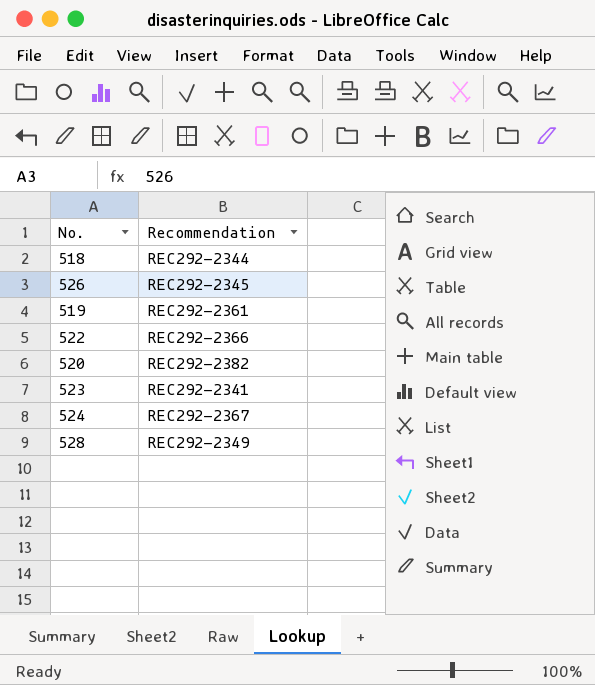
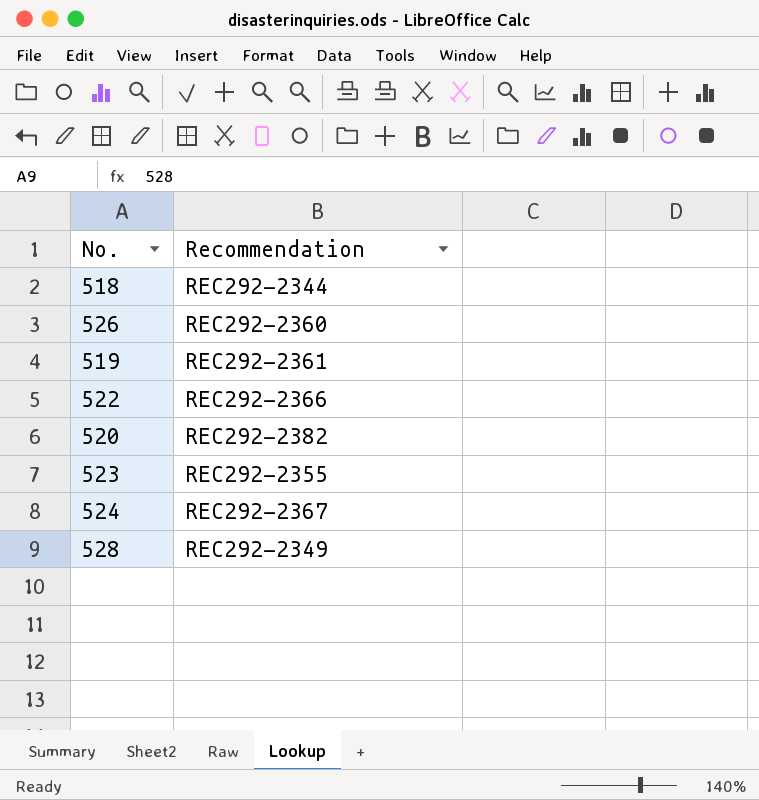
526 | Recommendation: REC292-2345 -> REC292-2360
523 | Recommendation: REC292-2341 -> REC292-2355

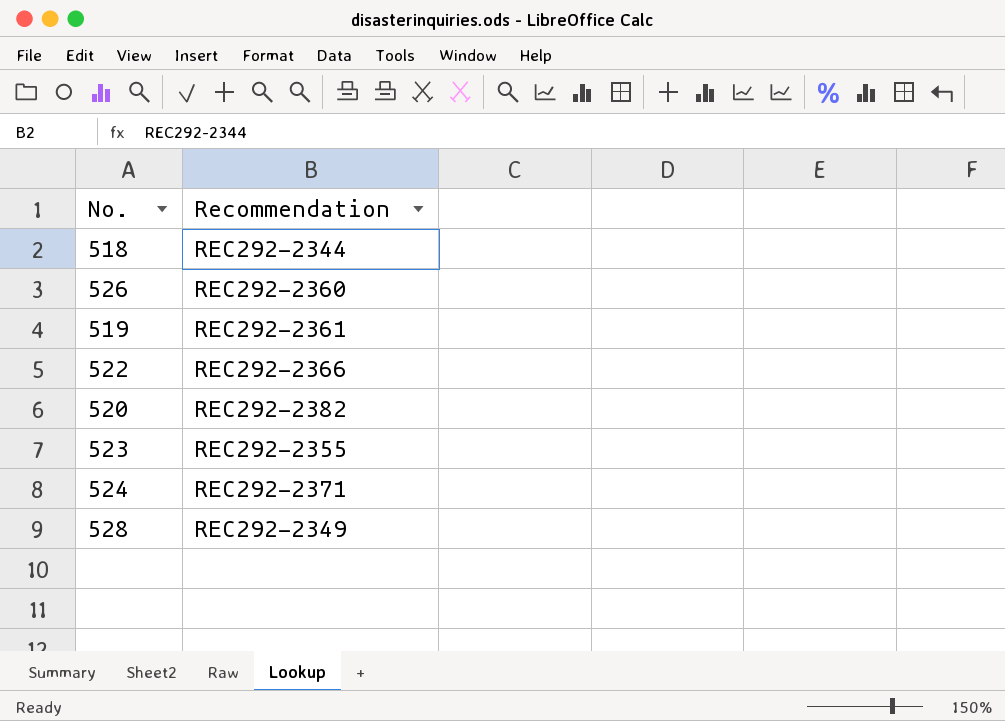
524 | Recommendation: REC292-2367 -> REC292-2371

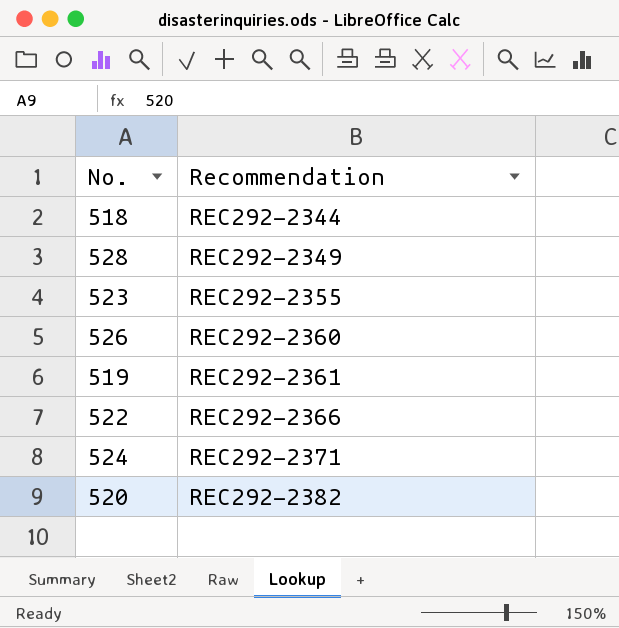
row order: none -> Recommendation ascending

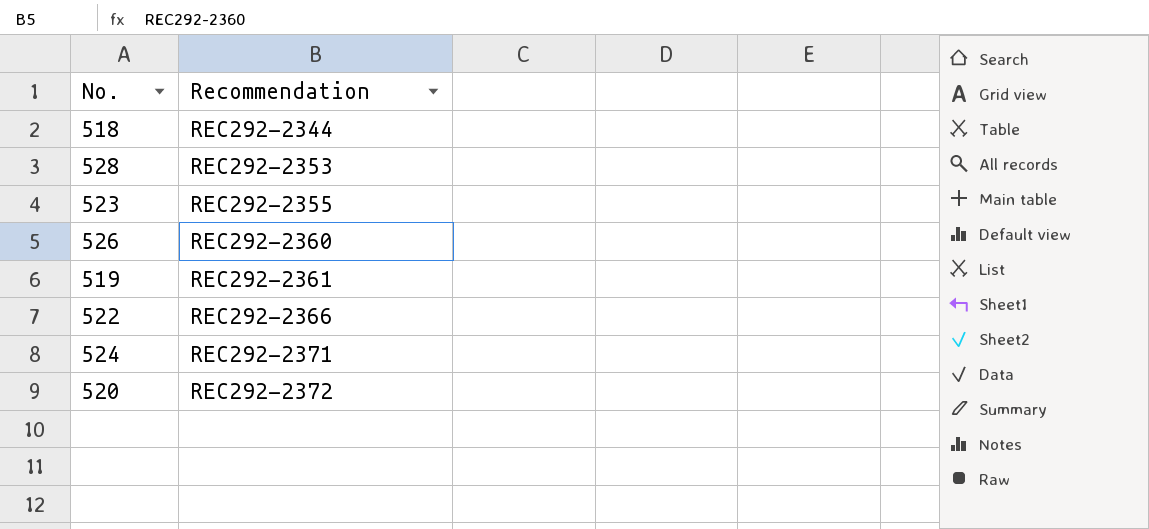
528 | Recommendation: REC292-2349 -> REC292-2353
520 | Recommendation: REC292-2382 -> REC292-2372

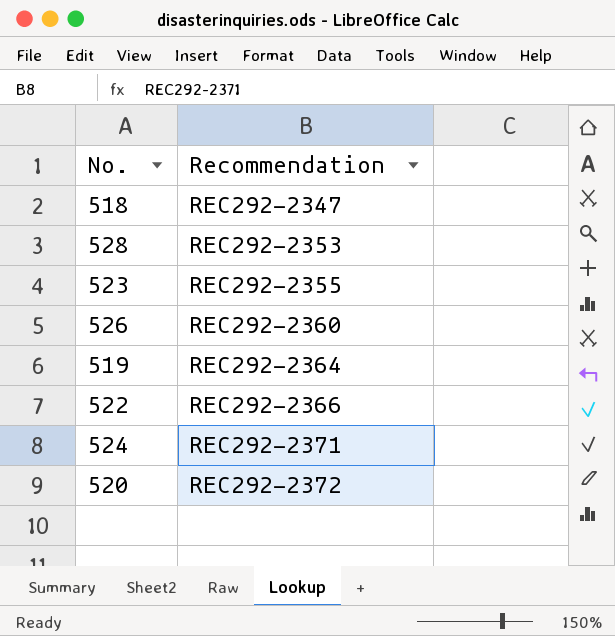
518 | Recommendation: REC292-2344 -> REC292-2347
519 | Recommendation: REC292-2361 -> REC292-2364

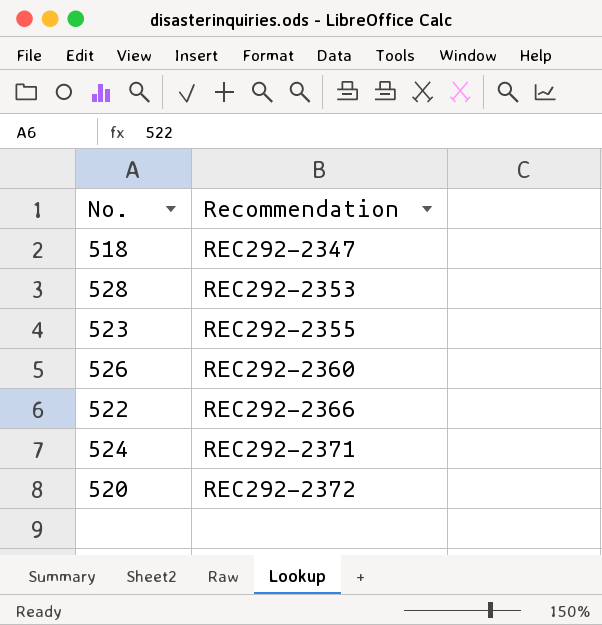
row 519: REC292-2364 -> none

